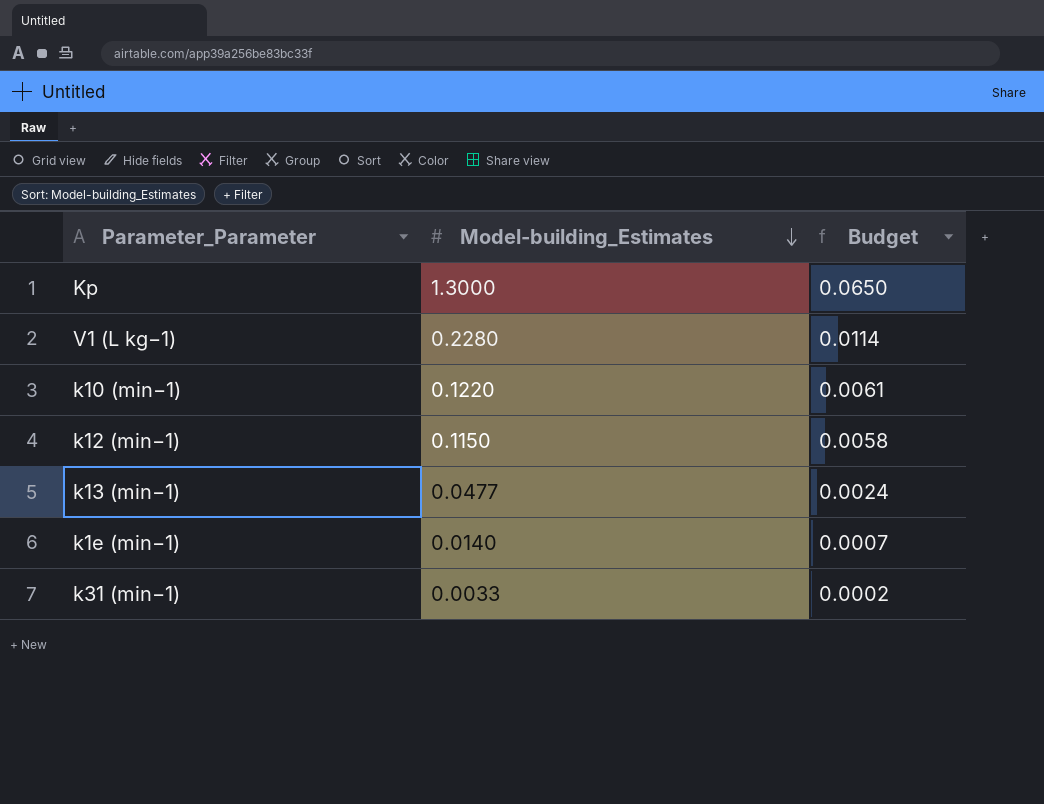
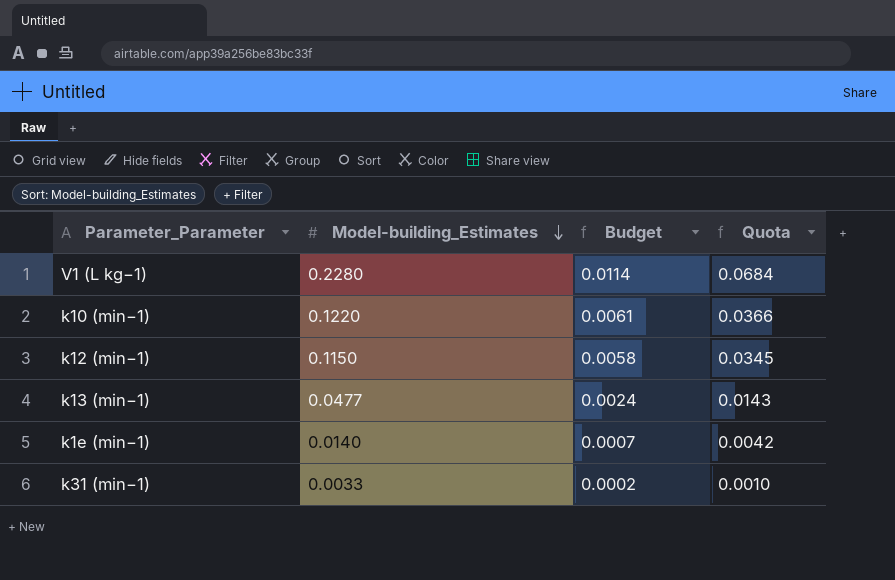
column Quota | formula: none -> [Model-building_Estimates] * 0.3
row Kp: 1.3000 | 0.0650 -> none

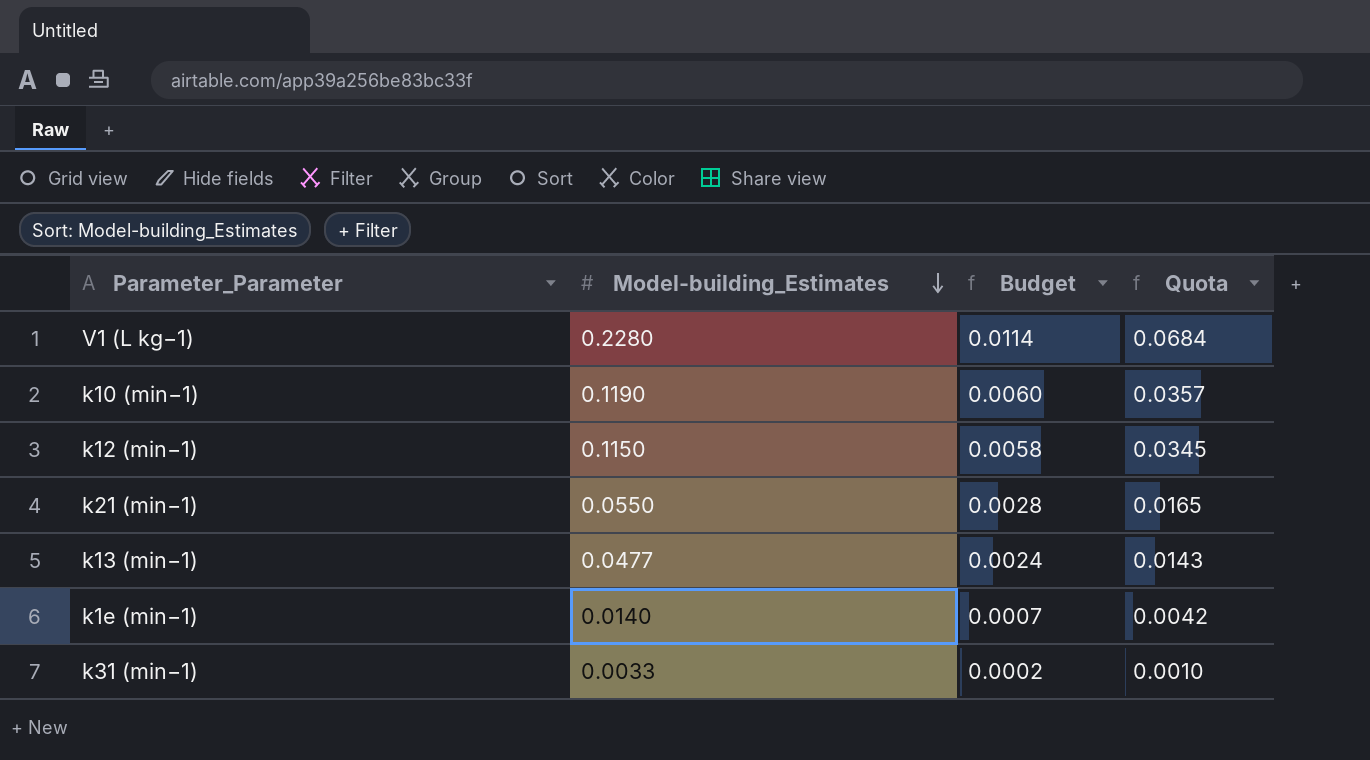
k10 (min−1) | Model-building_Estimates: 0.1220 -> 0.1190
k10 (min−1) | Budget: 0.0061 -> 0.0060
k10 (min−1) | Quota: 0.0366 -> 0.0357
row k21 (min−1): none -> 0.0550 | 0.0028 | 0.0165

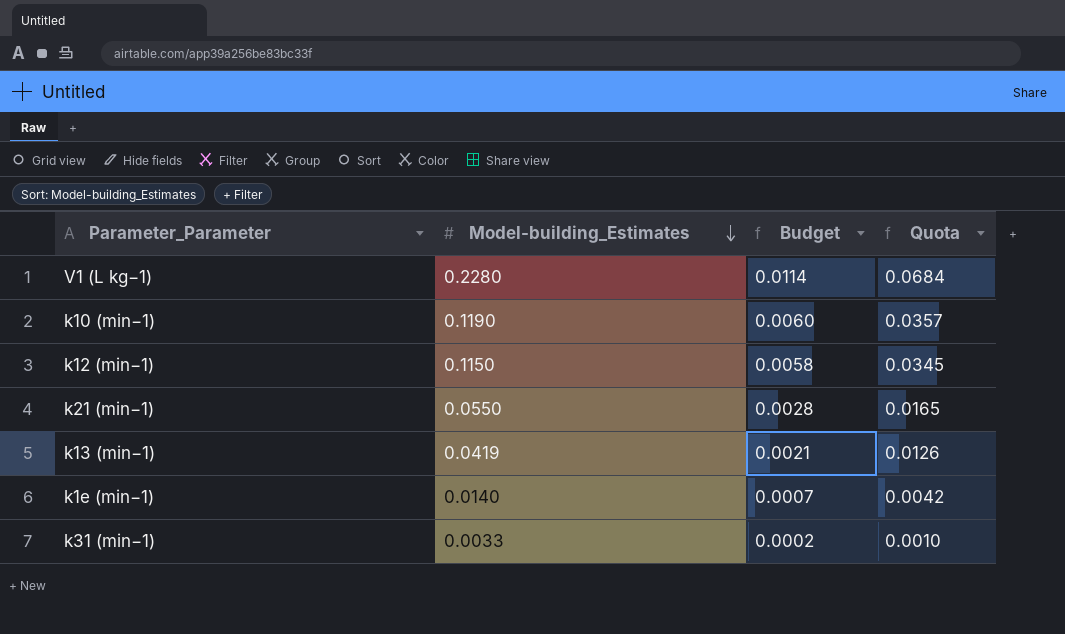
k13 (min−1) | Model-building_Estimates: 0.0477 -> 0.0419
k13 (min−1) | Budget: 0.0024 -> 0.0021
k13 (min−1) | Quota: 0.0143 -> 0.0126

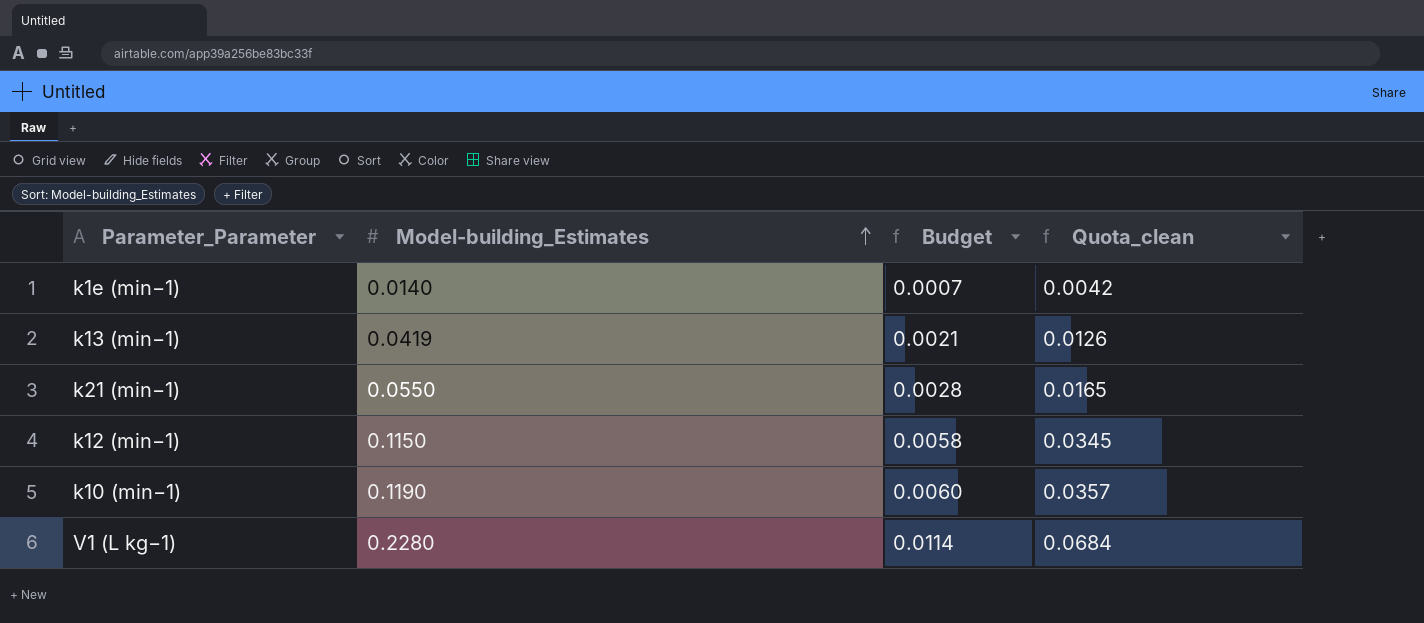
row order: Model-building_Estimates descending -> Model-building_Estimates ascending
column name: Quota -> Quota_clean
row k31 (min−1): 0.0033 | 0.0002 | 0.0010 -> none

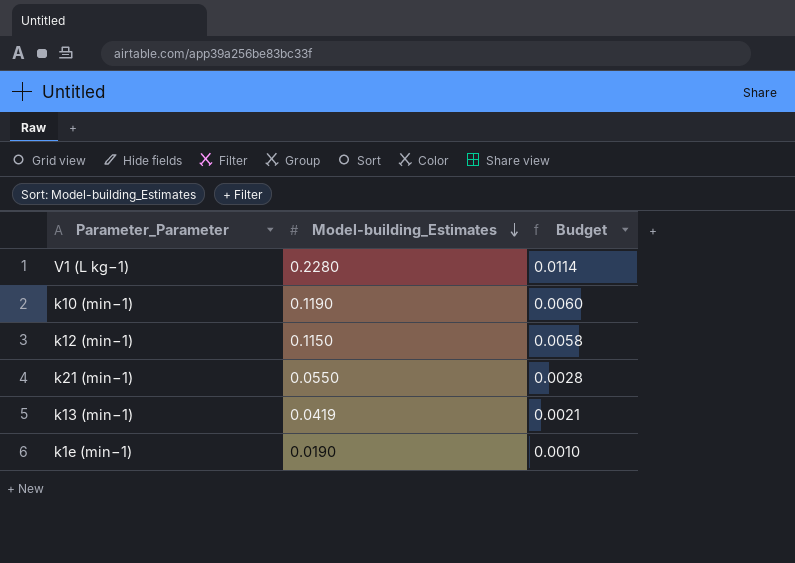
row order: Model-building_Estimates ascending -> Model-building_Estimates descending
column Quota_clean | formula: [Model-building_Estimates] * 0.3 -> none
k1e (min−1) | Model-building_Estimates: 0.0140 -> 0.0190
k1e (min−1) | Budget: 0.0007 -> 0.0010

